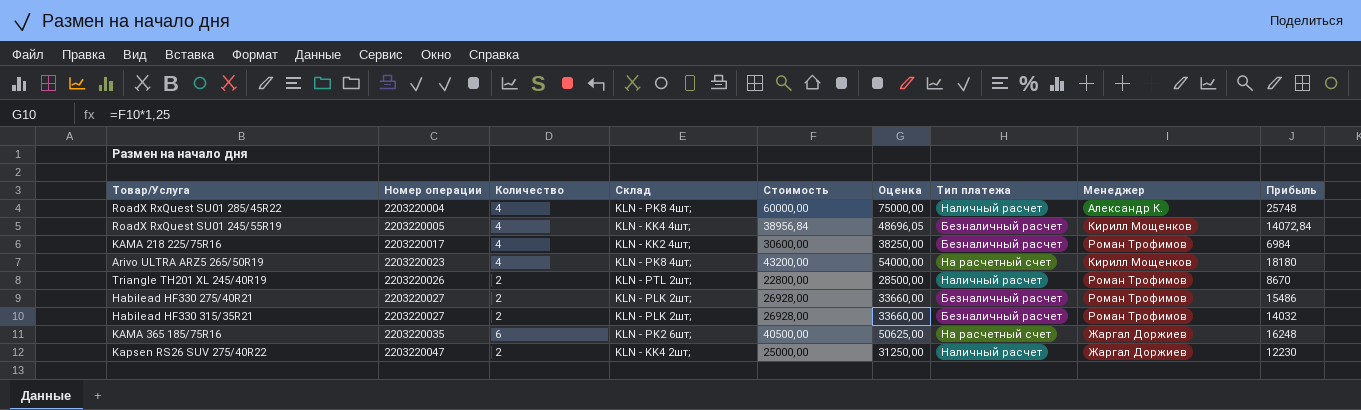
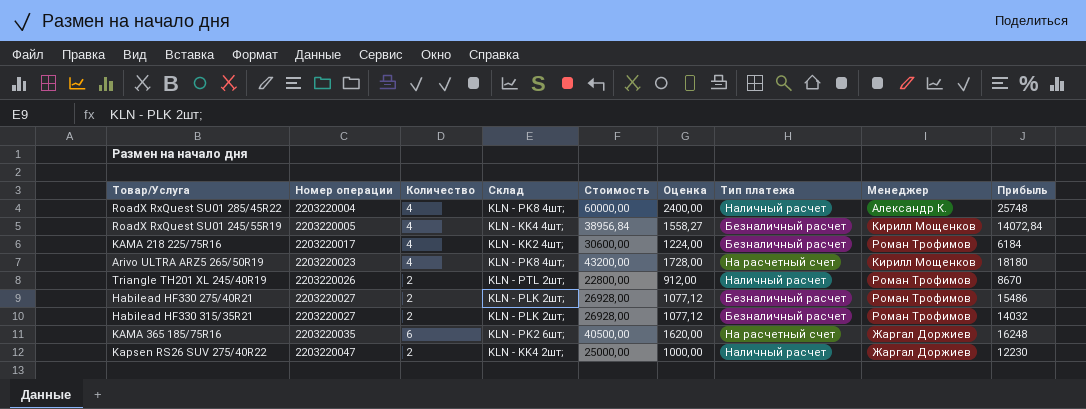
column Оценка | formula: [Стоимость] * 1,25 -> [Стоимость] * 0,04
KAMA 218 225/75R16 | Прибыль: 6984 -> 6184

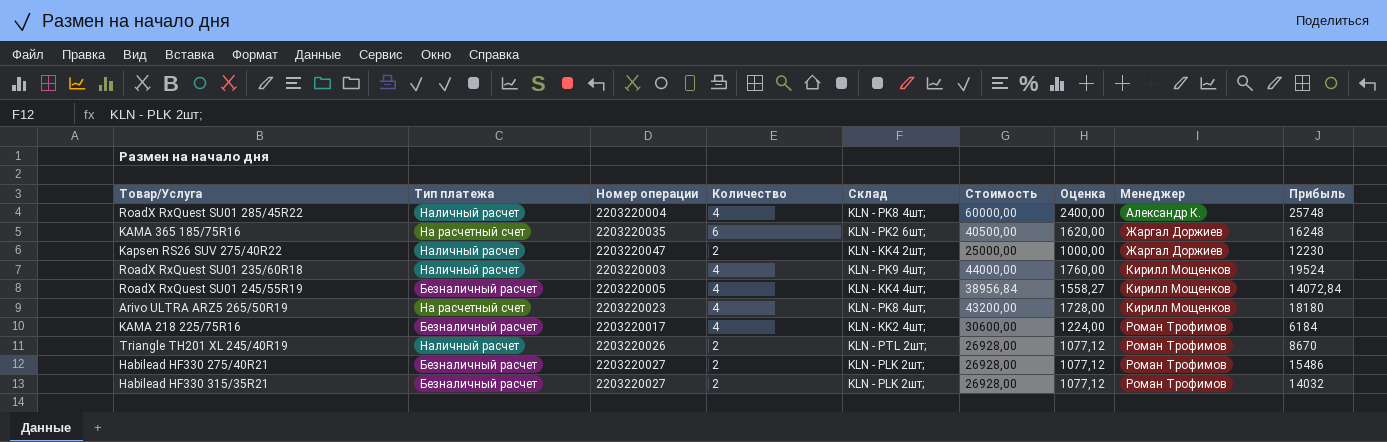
row order: Номер операции ascending -> Менеджер ascending
column Тип платежа | position: 7 -> 2
row RoadX RxQuest SU01 235/60R18: none -> Наличный расчет | 2203220003 | 4 | KLN - PK9 4шт; | 44000,00 | 1760,00 | Кирилл Мощенков | 19524
Triangle TH201 XL 245/40R19 | Стоимость: 22800,00 -> 26928,00
Triangle TH201 XL 245/40R19 | Оценка: 912,00 -> 1077,12

